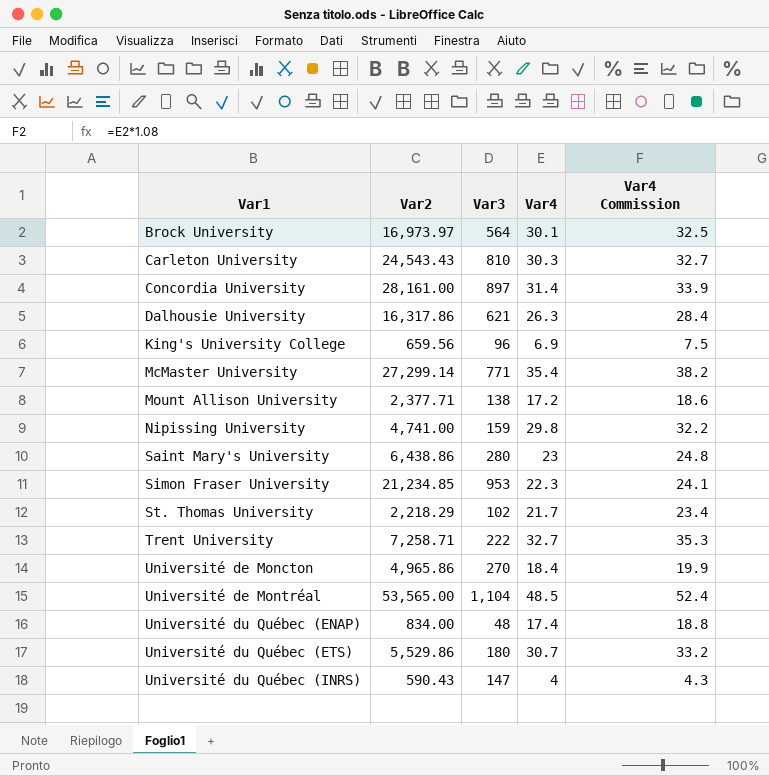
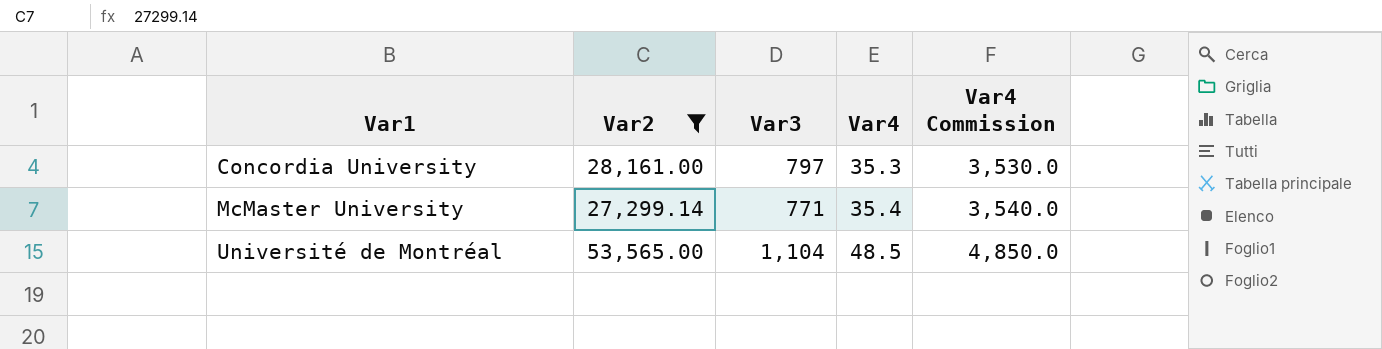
filter: none -> Var2 >= 27,299.14
column Var4 Commission | formula: [Var4] * 1.08 -> [Var4] * 100
Concordia University | Var3: 897 -> 797
Concordia University | Var4: 31.4 -> 35.3

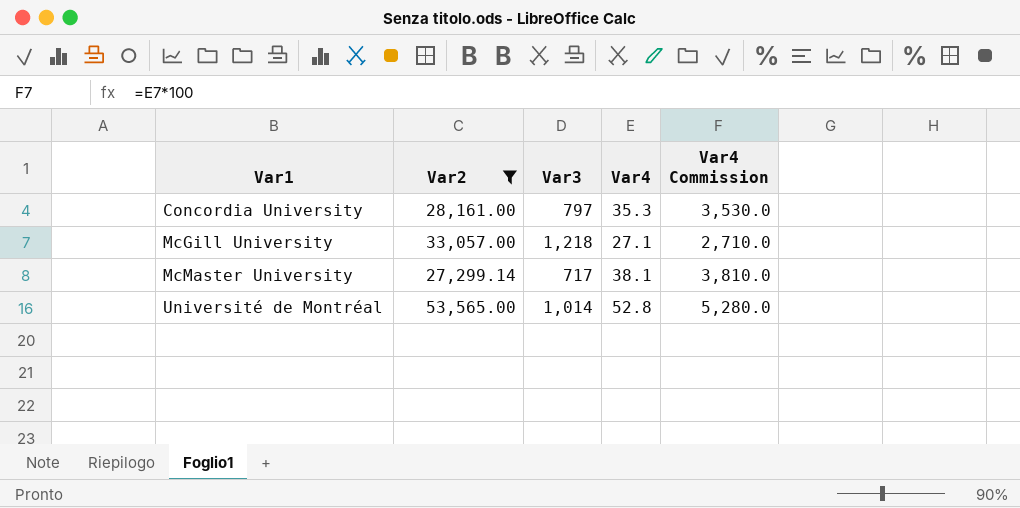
row McGill University: none -> 33,057.00 | 1,218 | 27.1 | 2,710.0
McMaster University | Var3: 771 -> 717
McMaster University | Var4: 35.4 -> 38.1
McMaster University | Var4 Commission: 3,540.0 -> 3,810.0
Université de Montréal | Var3: 1,104 -> 1,014
Université de Montréal | Var4: 48.5 -> 52.8
Université de Montréal | Var4 Commission: 4,850.0 -> 5,280.0

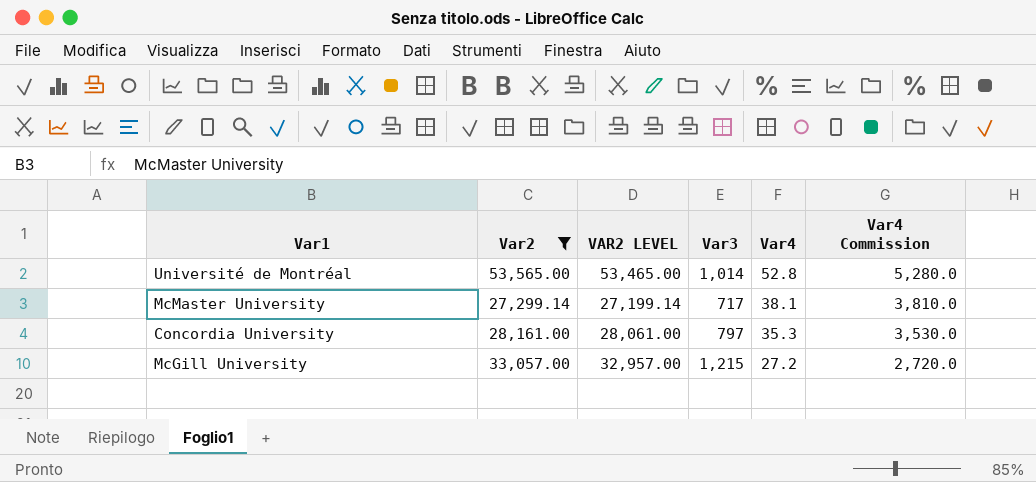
row order: Var1 ascending -> Var4 descending
column VAR2 LEVEL | formula: none -> [Var2] - 100
McGill University | Var3: 1,218 -> 1,215
McGill University | Var4: 27.1 -> 27.2
McGill University | Var4 Commission: 2,710.0 -> 2,720.0

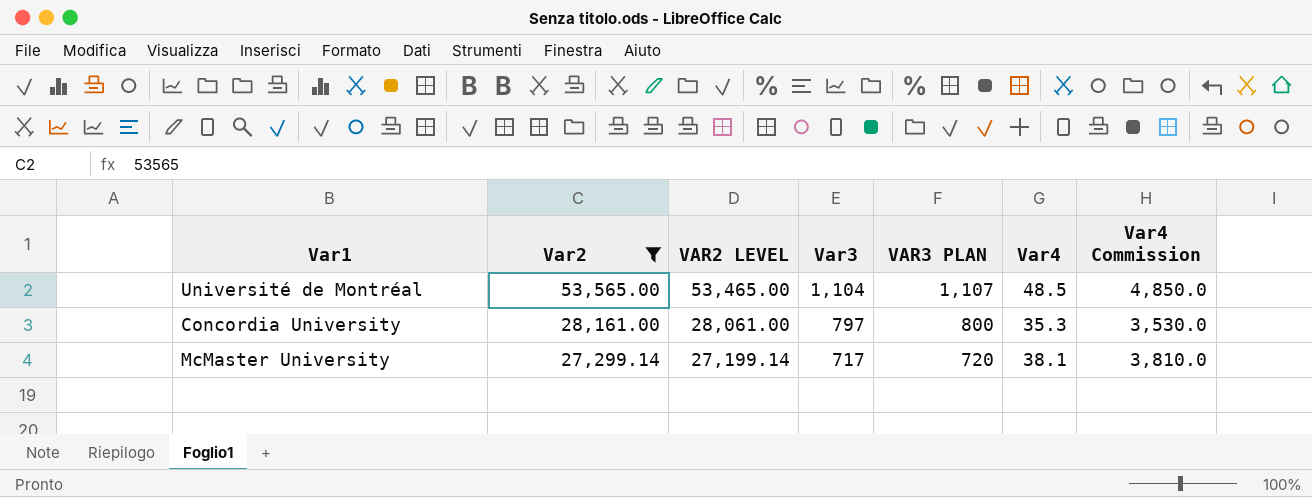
row order: Var4 descending -> Var2 descending
column VAR3 PLAN | formula: none -> [Var3] + 3
row McGill University: 33,057.00 | 32,957.00 | 1,215 | 27.2 | 2,720.0 -> none
Université de Montréal | Var3: 1,014 -> 1,104
Université de Montréal | Var4: 52.8 -> 48.5
Université de Montréal | Var4 Commission: 5,280.0 -> 4,850.0

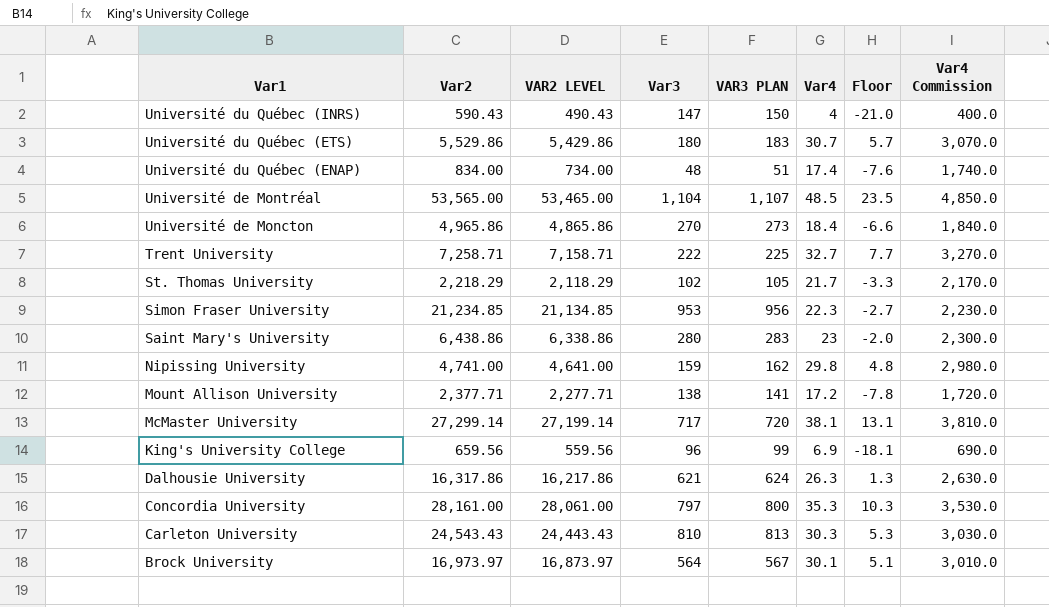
filter: Var2 >= 27,299.14 -> none
row order: Var2 descending -> Var1 descending
column Floor | formula: none -> [Var4] - 25

